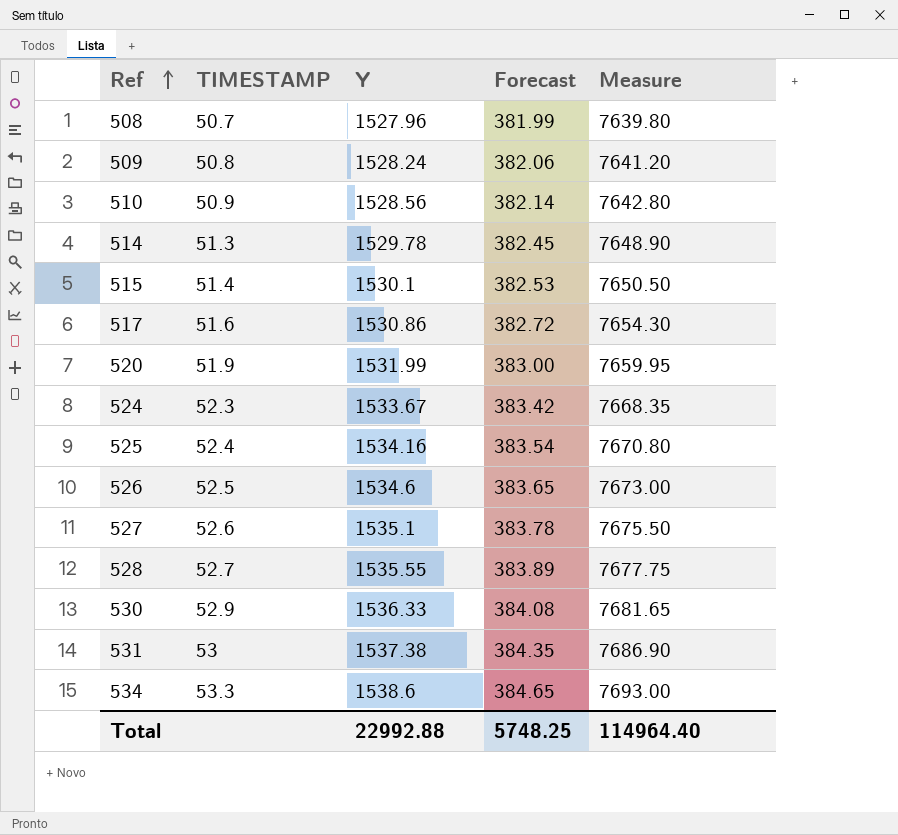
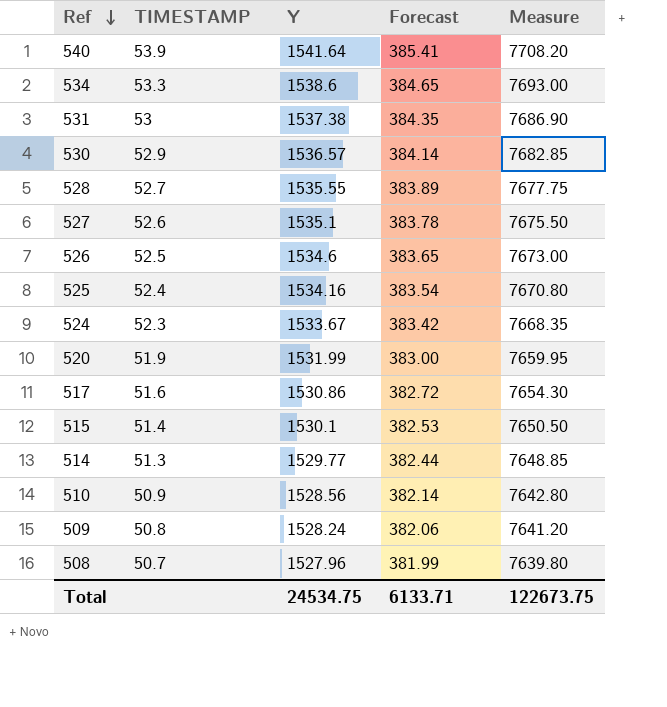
row order: Ref ascending -> Ref descending
row 540: none -> 53.9 | 1541.64 | 385.41 | 7708.20
530 | Y: 1536.33 -> 1536.57
530 | Forecast: 384.08 -> 384.14
530 | Measure: 7681.65 -> 7682.85
514 | Y: 1529.78 -> 1529.77
514 | Forecast: 382.45 -> 382.44
514 | Measure: 7648.90 -> 7648.85
Total | Y: 22992.88 -> 24534.75
Total | Forecast: 5748.25 -> 6133.71
Total | Measure: 114964.40 -> 122673.75

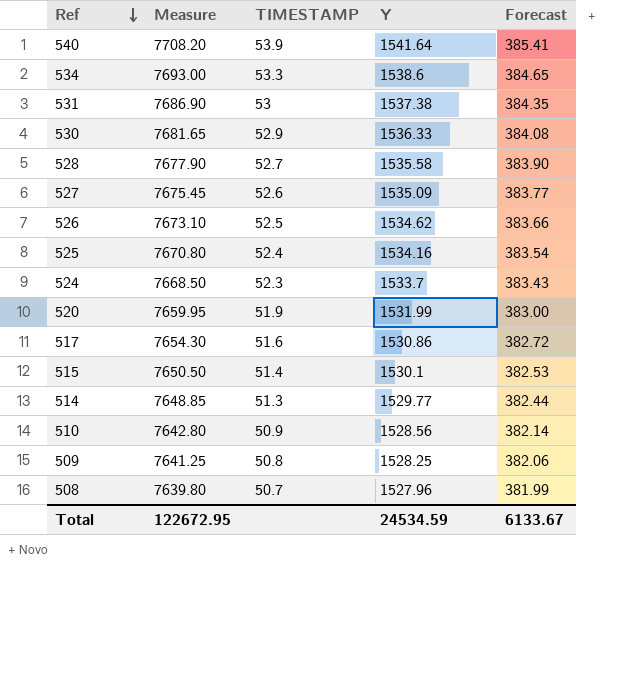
column Measure | position: 5 -> 2
530 | Measure: 7682.85 -> 7681.65
530 | Y: 1536.57 -> 1536.33
530 | Forecast: 384.14 -> 384.08
528 | Measure: 7677.75 -> 7677.90
528 | Y: 1535.55 -> 1535.58
528 | Forecast: 383.89 -> 383.90
527 | Measure: 7675.50 -> 7675.45
527 | Y: 1535.1 -> 1535.09
527 | Forecast: 383.78 -> 383.77
526 | Measure: 7673.00 -> 7673.10
526 | Y: 1534.6 -> 1534.62
526 | Forecast: 383.65 -> 383.66
524 | Measure: 7668.35 -> 7668.50
524 | Y: 1533.67 -> 1533.7
524 | Forecast: 383.42 -> 383.43
509 | Measure: 7641.20 -> 7641.25
509 | Y: 1528.24 -> 1528.25
Total | Measure: 122673.75 -> 122672.95
Total | Y: 24534.75 -> 24534.59
Total | Forecast: 6133.71 -> 6133.67

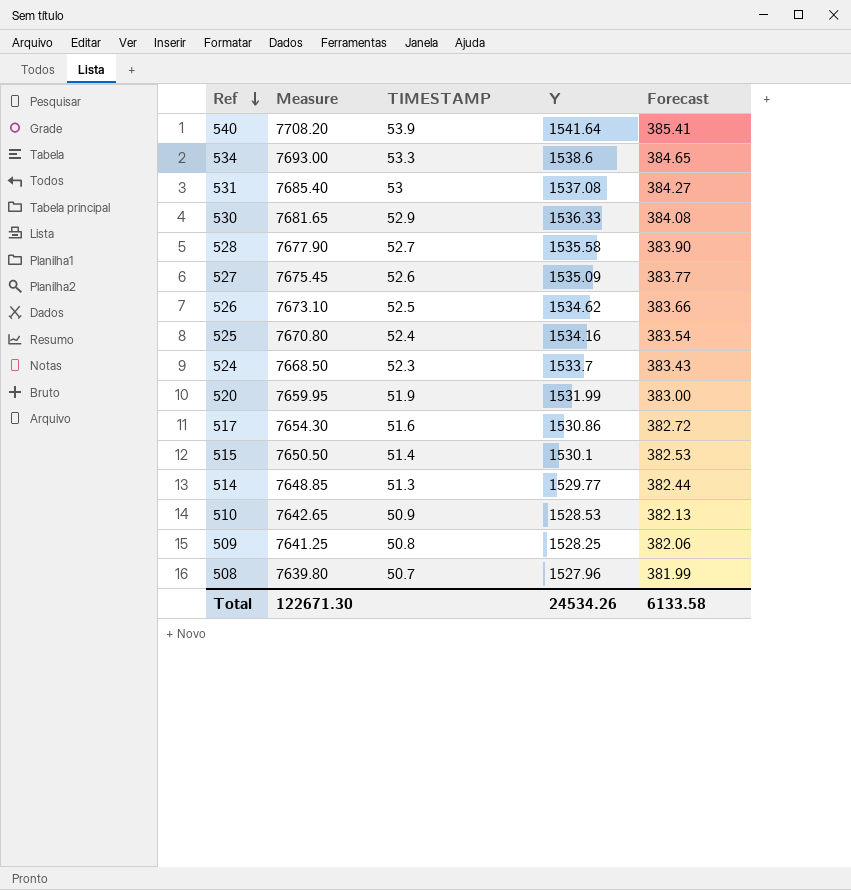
531 | Measure: 7686.90 -> 7685.40
531 | Y: 1537.38 -> 1537.08
531 | Forecast: 384.35 -> 384.27
510 | Measure: 7642.80 -> 7642.65
510 | Y: 1528.56 -> 1528.53
510 | Forecast: 382.14 -> 382.13
Total | Measure: 122672.95 -> 122671.30
Total | Y: 24534.59 -> 24534.26
Total | Forecast: 6133.67 -> 6133.58

